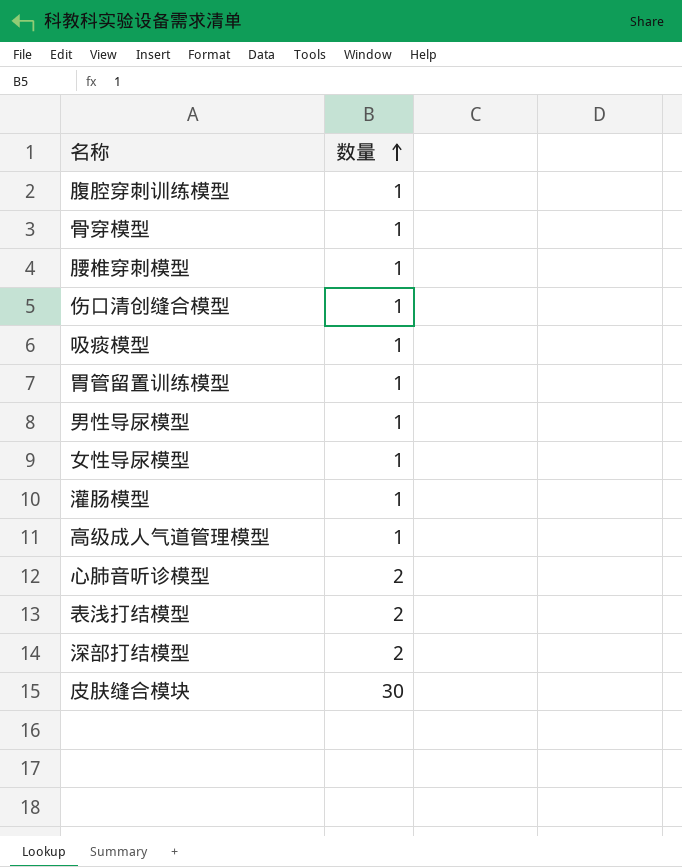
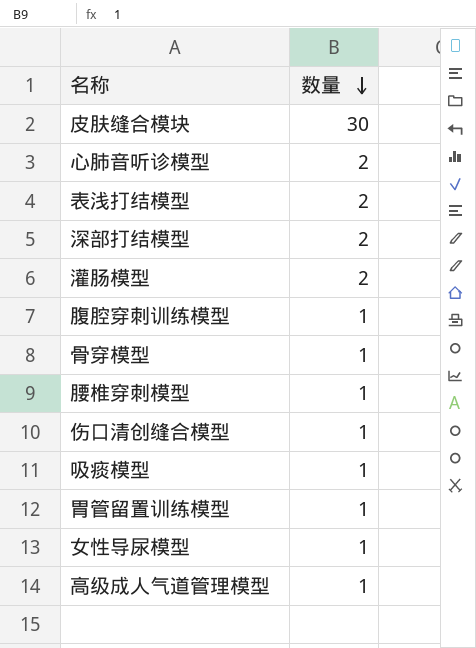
row order: 数量 ascending -> 数量 descending
row 男性导尿模型: 1 -> none
灌肠模型 | 数量: 1 -> 2

